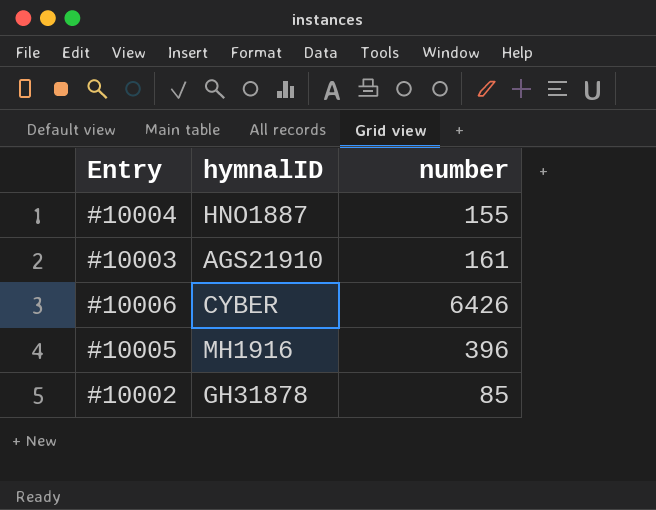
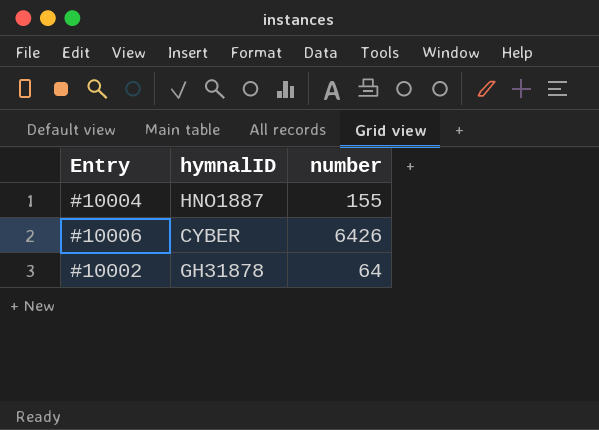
row #10003: AGS21910 | 161 -> none
row #10005: MH1916 | 396 -> none
#10002 | number: 85 -> 64

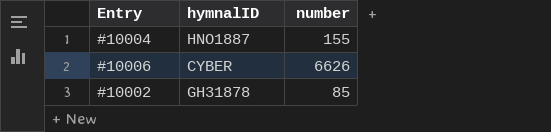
#10006 | number: 6426 -> 6626
#10002 | number: 64 -> 85

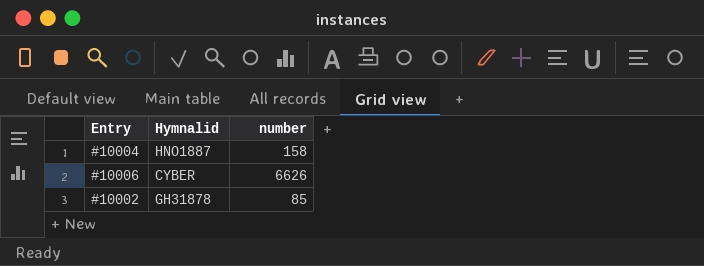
column name: hymnalID -> Hymnalid
#10004 | number: 155 -> 158

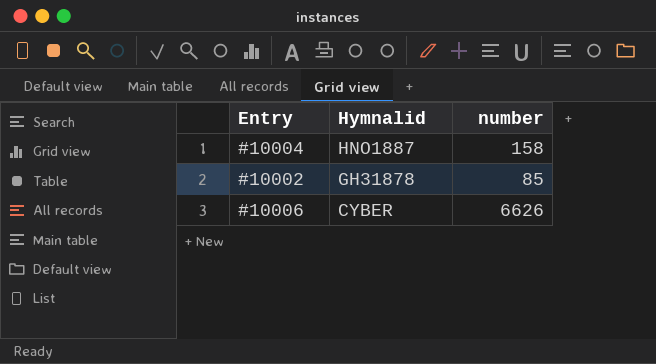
row order: none -> Hymnalid descending

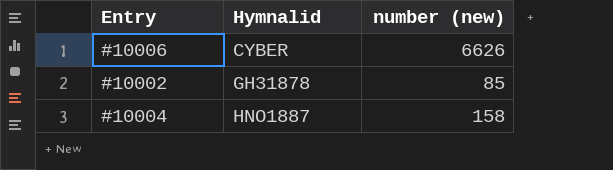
row order: Hymnalid descending -> Hymnalid ascending
column name: number -> number (new)

